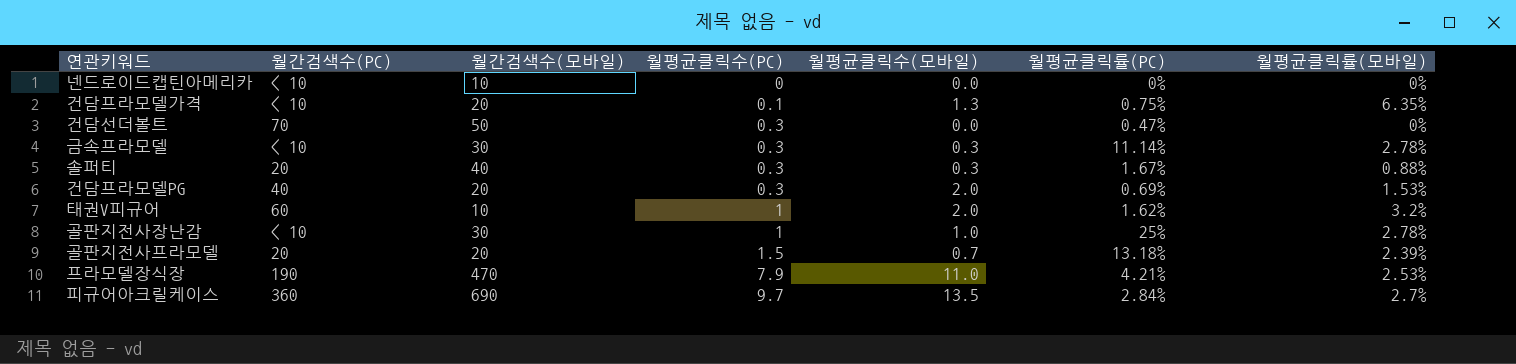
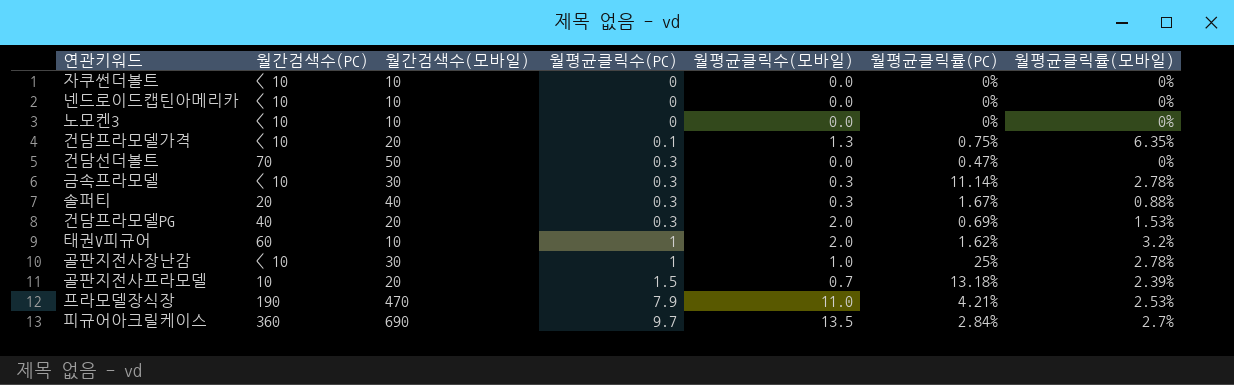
row 자쿠썬더볼트: none -> < 10 | 10 | 0 | 0.0 | 0% | 0%
row 노모켄3: none -> < 10 | 10 | 0 | 0.0 | 0% | 0%
골판지전사프라모델 | 월간검색수(PC): 20 -> 10

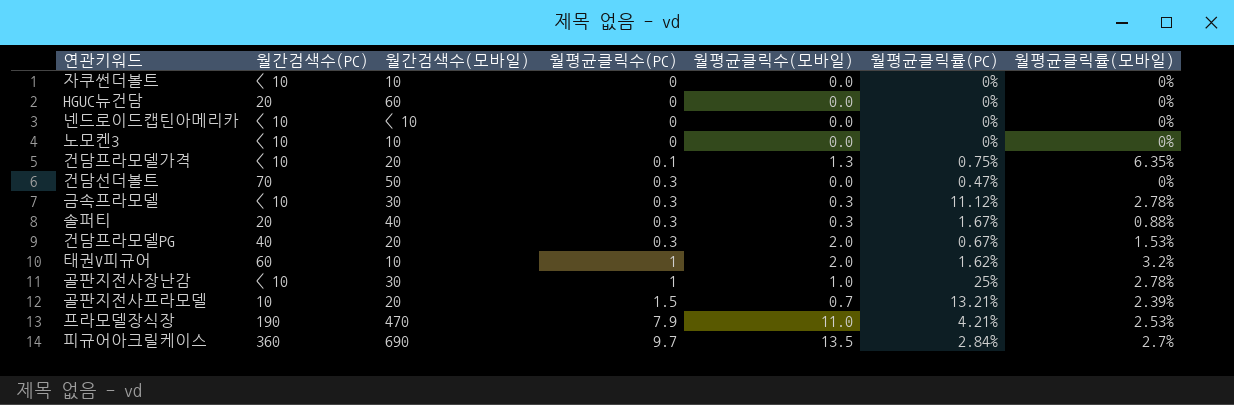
row HGUC뉴건담: none -> 20 | 60 | 0 | 0.0 | 0% | 0%
넨드로이드캡틴아메리카 | 월간검색수(모바일): 10 -> < 10
금속프라모델 | 월평균클릭률(PC): 11.14% -> 11.12%
건담프라모델PG | 월평균클릭률(PC): 0.69% -> 0.67%
골판지전사프라모델 | 월평균클릭률(PC): 13.18% -> 13.21%

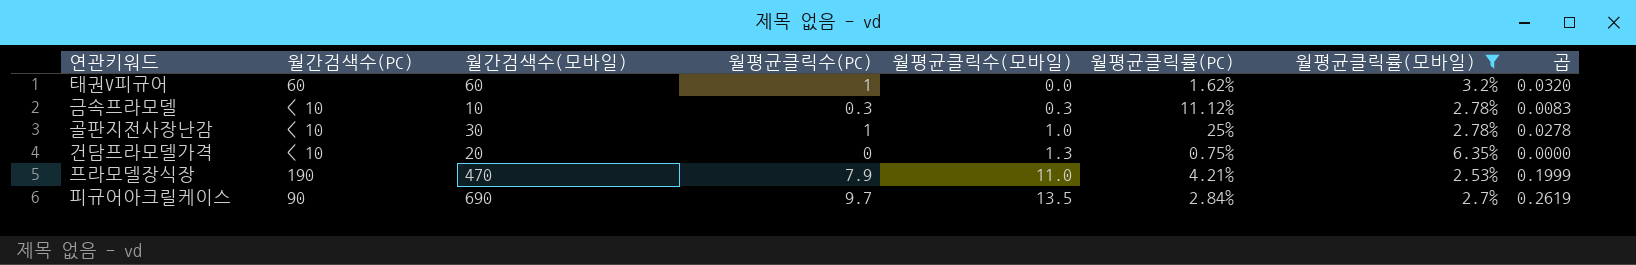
filter: none -> 월평균클릭률(모바일) >= 2.53%
row order: 월평균클릭수(PC) ascending -> 월평균클릭수(모바일) ascending
column 곱 | formula: none -> [월평균클릭수(PC)] * [월평균클릭률(모바일)]
태권V피규어 | 월간검색수(모바일): 10 -> 60
태권V피규어 | 월평균클릭수(모바일): 2.0 -> 0.0
금속프라모델 | 월간검색수(모바일): 30 -> 10
건담프라모델가격 | 월평균클릭수(PC): 0.1 -> 0
피규어아크릴케이스 | 월간검색수(PC): 360 -> 90

